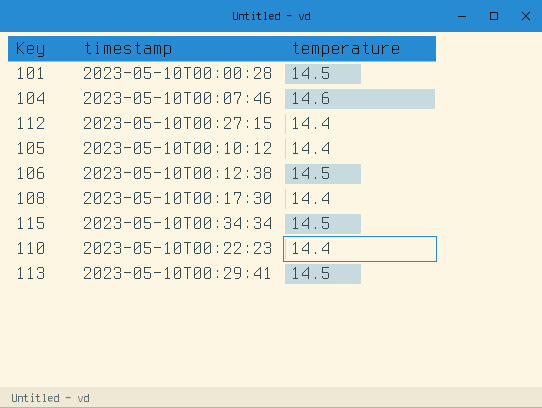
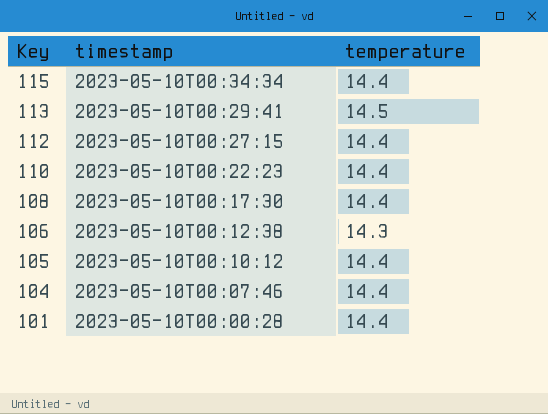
row order: none -> Key descending
115 | temperature: 14.5 -> 14.4
106 | temperature: 14.5 -> 14.3
104 | temperature: 14.6 -> 14.4
101 | temperature: 14.5 -> 14.4

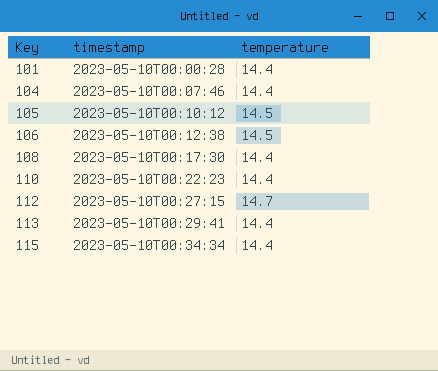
row order: Key descending -> Key ascending
105 | temperature: 14.4 -> 14.5
106 | temperature: 14.3 -> 14.5
112 | temperature: 14.4 -> 14.7
113 | temperature: 14.5 -> 14.4

